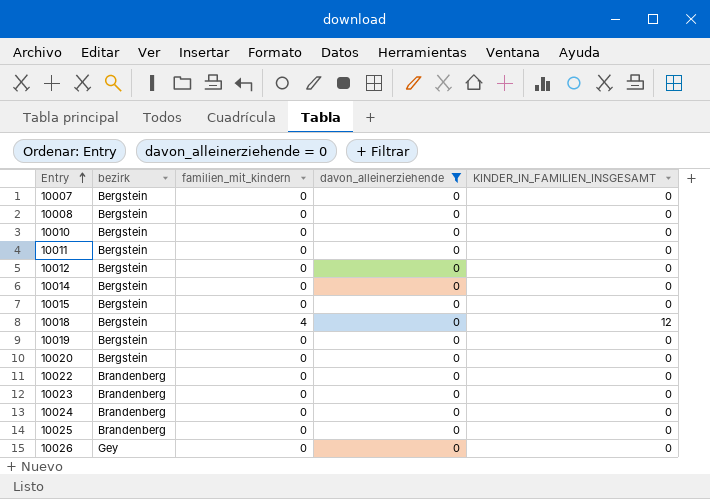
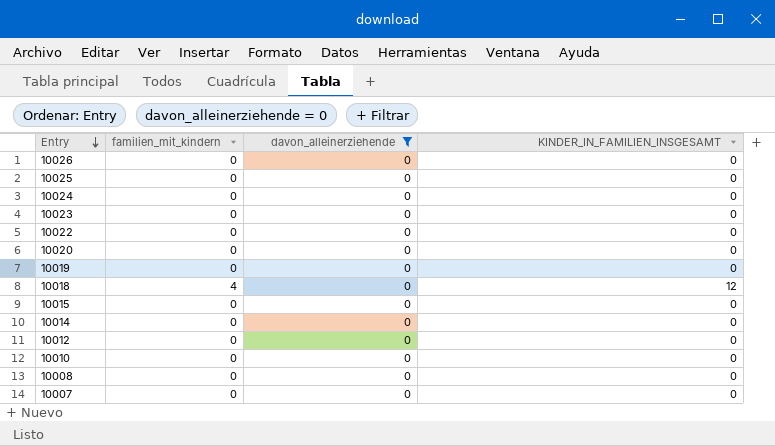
row order: Entry ascending -> Entry descending
column bezirk | position: 2 -> none
row 10011: Bergstein | 0 | 0 | 0 -> none

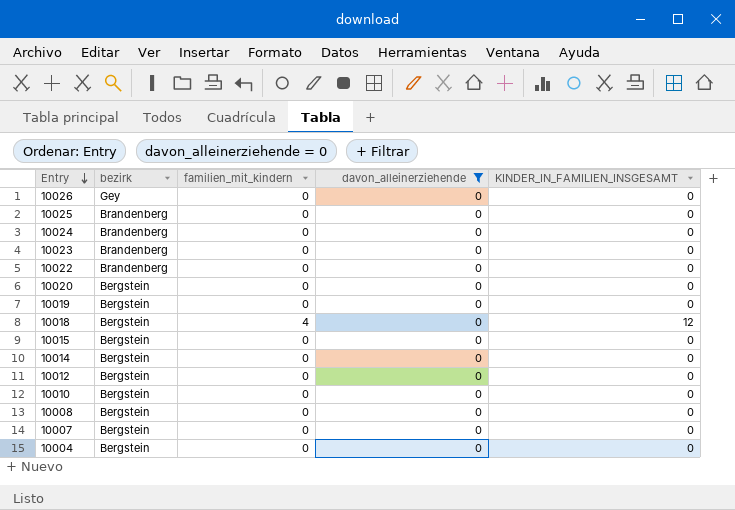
column bezirk | position: none -> 2
row 10004: none -> Bergstein | 0 | 0 | 0

